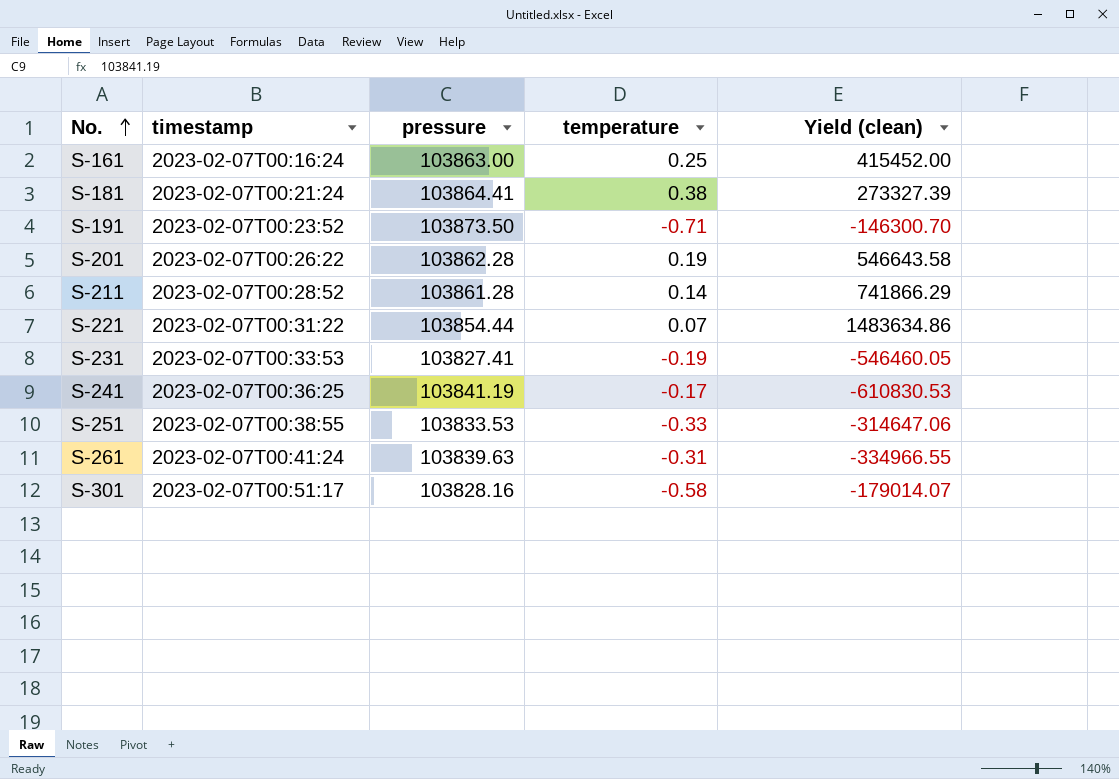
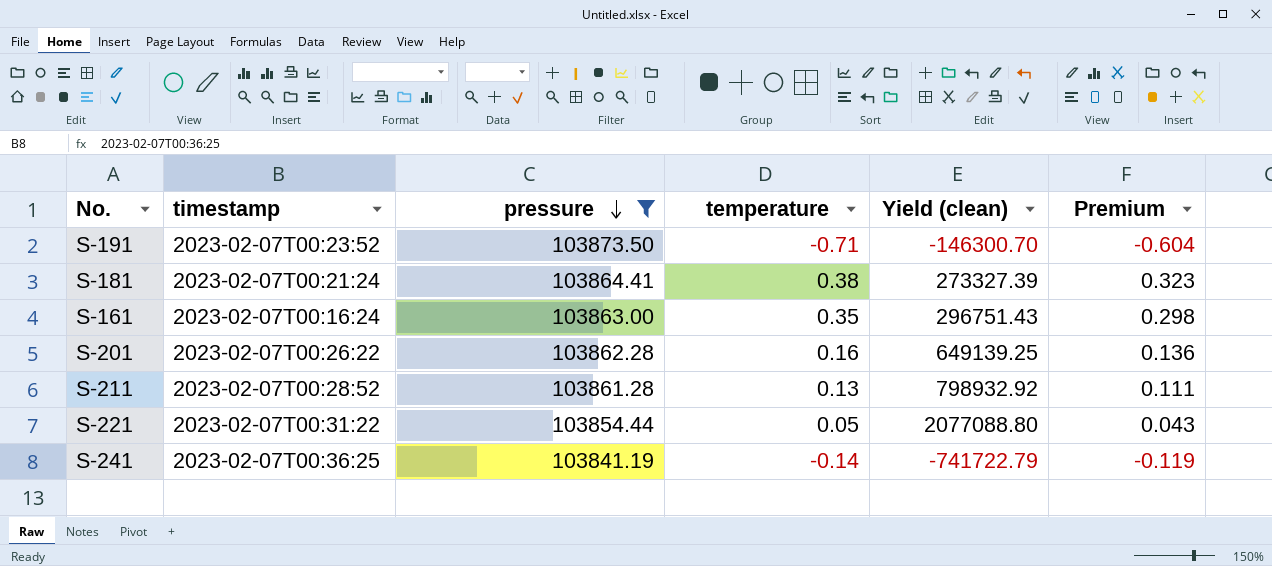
filter: none -> pressure >= 103841.19
row order: No. ascending -> pressure descending
column Premium | formula: none -> [temperature] * 0.85
S-161 | temperature: 0.25 -> 0.35
S-161 | Yield (clean): 415452.00 -> 296751.43
S-201 | temperature: 0.19 -> 0.16
S-201 | Yield (clean): 546643.58 -> 649139.25
S-211 | temperature: 0.14 -> 0.13
S-211 | Yield (clean): 741866.29 -> 798932.92
S-221 | temperature: 0.07 -> 0.05
S-221 | Yield (clean): 1483634.86 -> 2077088.80
S-241 | temperature: -0.17 -> -0.14
S-241 | Yield (clean): -610830.53 -> -741722.79

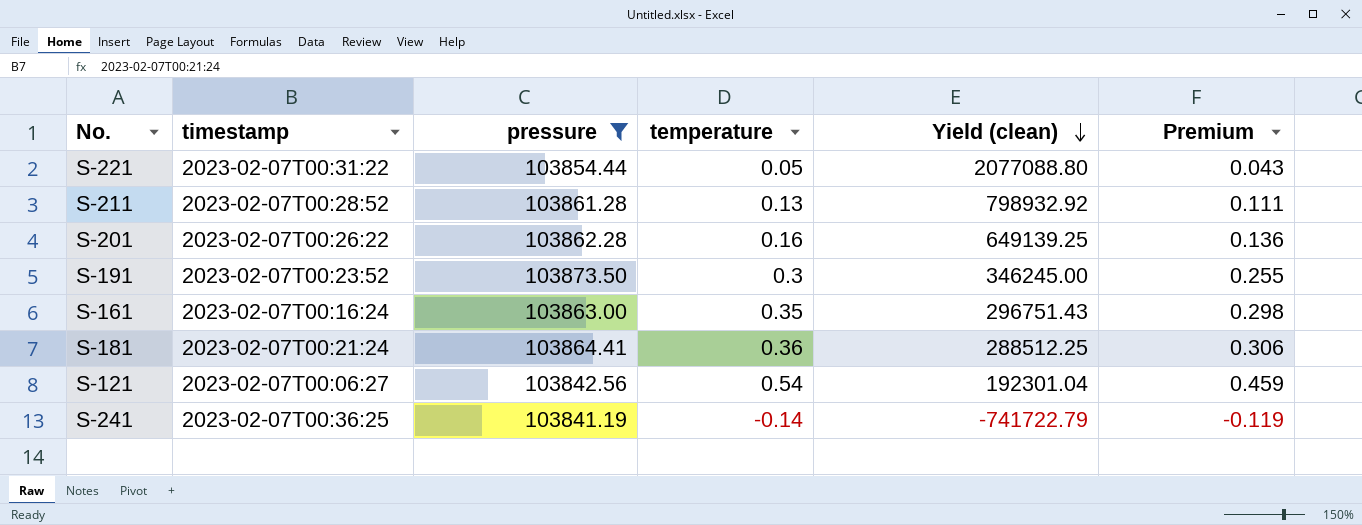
row order: pressure descending -> Yield (clean) descending
S-191 | temperature: -0.71 -> 0.3
S-191 | Yield (clean): -146300.70 -> 346245.00
S-191 | Premium: -0.604 -> 0.255
S-181 | temperature: 0.38 -> 0.36
S-181 | Yield (clean): 273327.39 -> 288512.25
S-181 | Premium: 0.323 -> 0.306
row S-121: none -> 2023-02-07T00:06:27 | 103842.56 | 0.54 | 192301.04 | 0.459

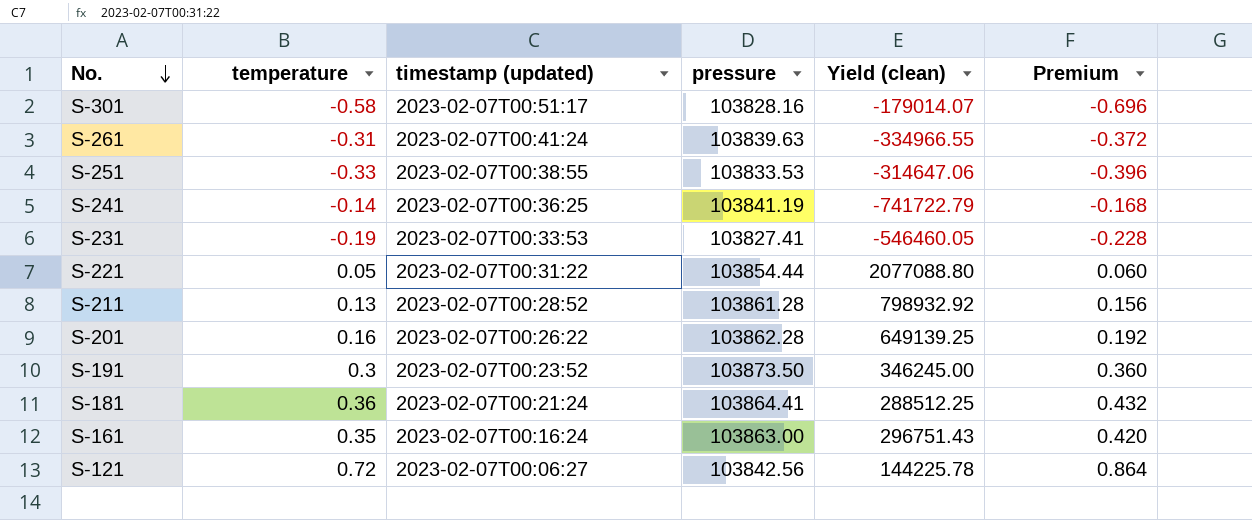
filter: pressure >= 103841.19 -> none
row order: Yield (clean) descending -> No. descending
column temperature | position: 4 -> 2
column name: timestamp -> timestamp (updated)
column Premium | formula: [temperature] * 0.85 -> [temperature] * 1.2
S-121 | temperature: 0.54 -> 0.72
S-121 | Yield (clean): 192301.04 -> 144225.78

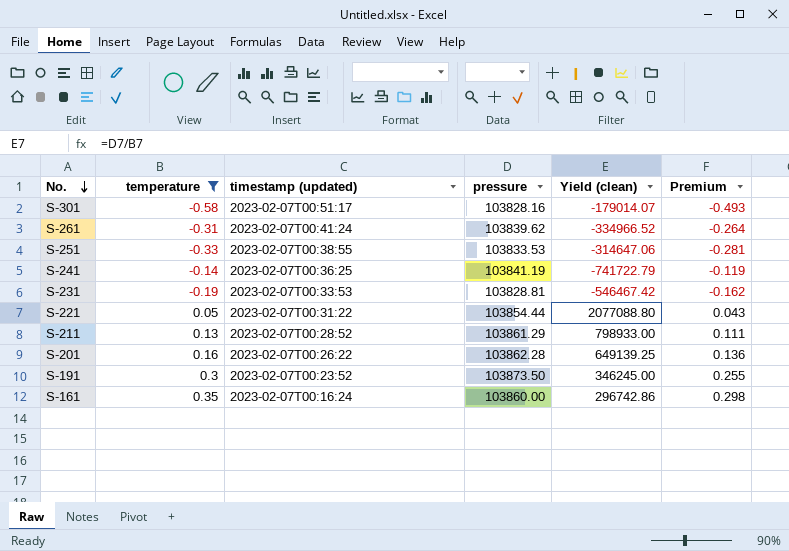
filter: none -> temperature <= 0.35
column Premium | formula: [temperature] * 1.2 -> [temperature] * 0.85
S-261 | pressure: 103839.63 -> 103839.62
S-261 | Yield (clean): -334966.55 -> -334966.52
S-231 | pressure: 103827.41 -> 103828.81
S-231 | Yield (clean): -546460.05 -> -546467.42
S-211 | pressure: 103861.28 -> 103861.29
S-211 | Yield (clean): 798932.92 -> 798933.00
S-161 | pressure: 103863.00 -> 103860.00
S-161 | Yield (clean): 296751.43 -> 296742.86

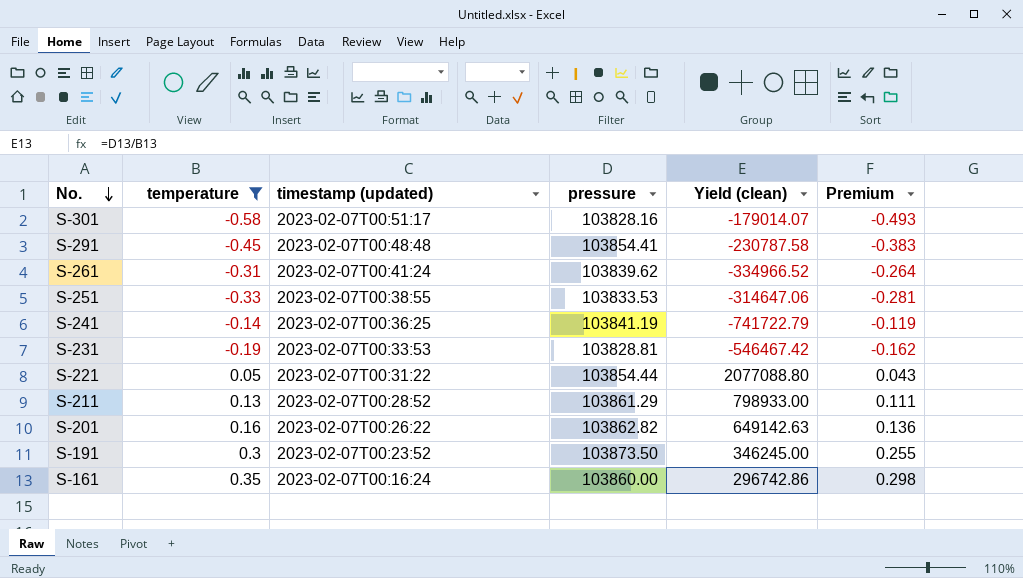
row S-291: none -> -0.45 | 2023-02-07T00:48:48 | 103854.41 | -230787.58 | -0.383
S-201 | pressure: 103862.28 -> 103862.82
S-201 | Yield (clean): 649139.25 -> 649142.63

